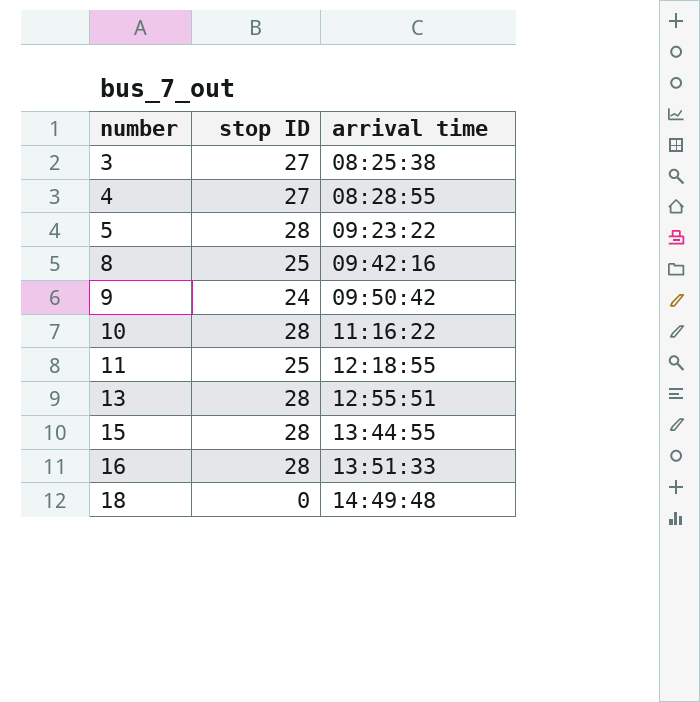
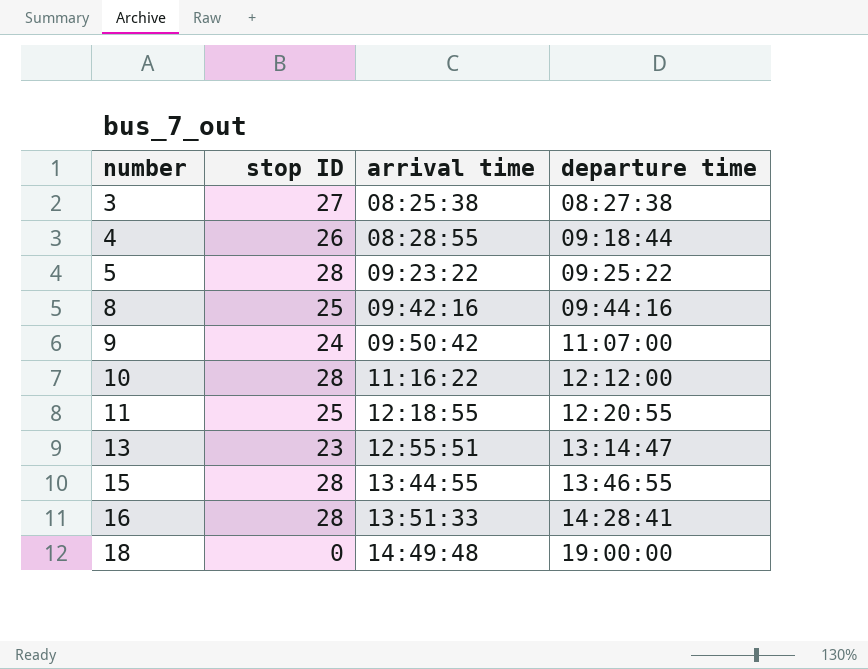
column departure time | position: none -> 4
4 | stop ID: 27 -> 26
13 | stop ID: 28 -> 23

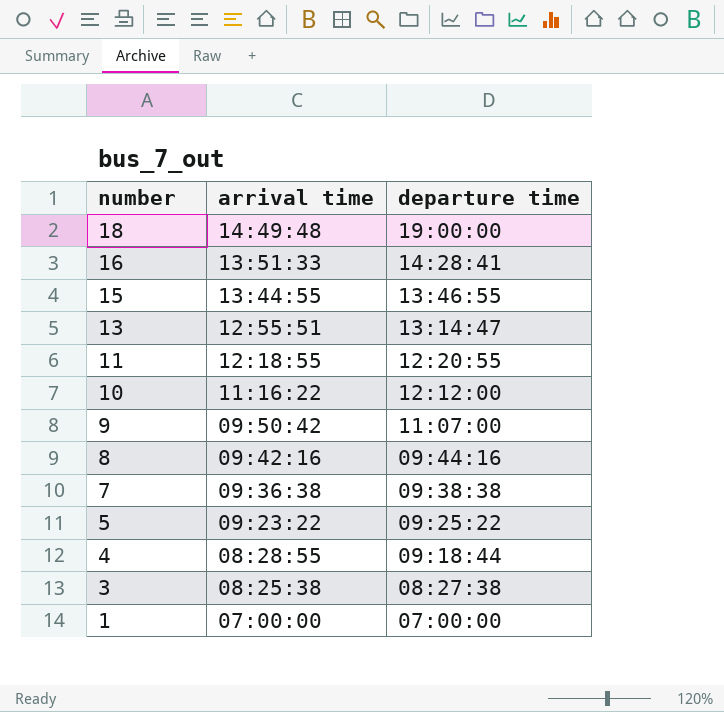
row order: number ascending -> number descending
column stop ID | position: 2 -> none
row 7: none -> 09:36:38 | 09:38:38
row 1: none -> 07:00:00 | 07:00:00

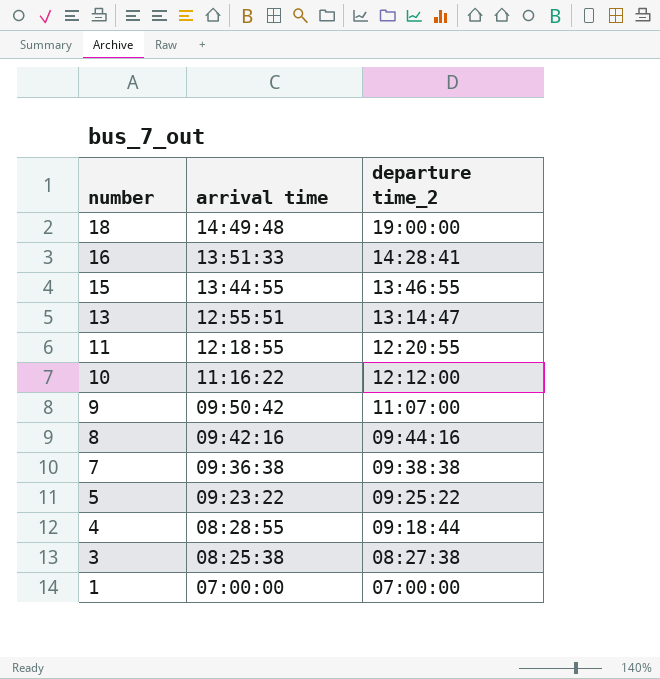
column name: departure time -> departure time_2

